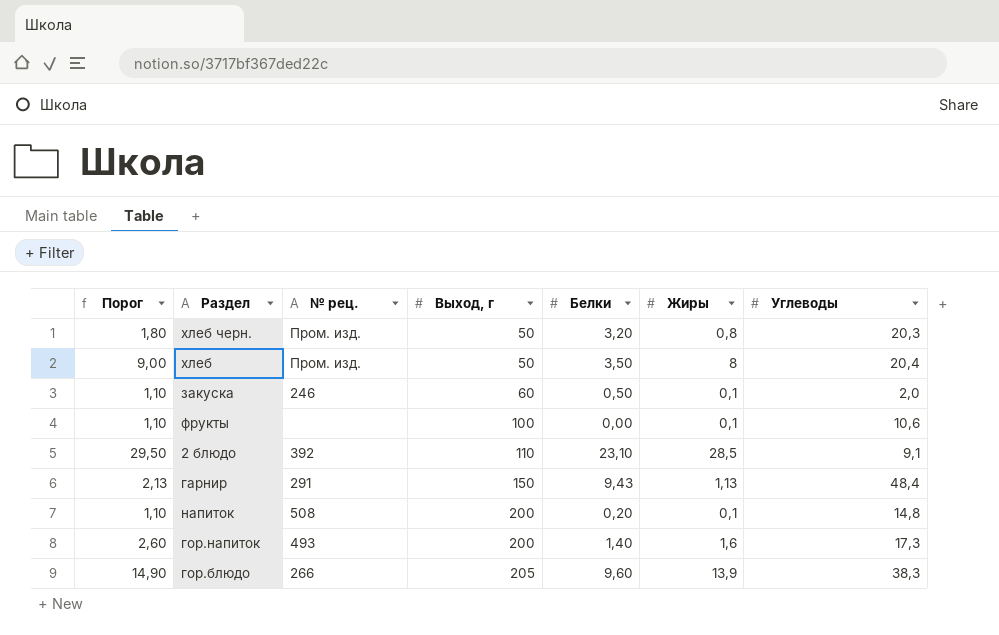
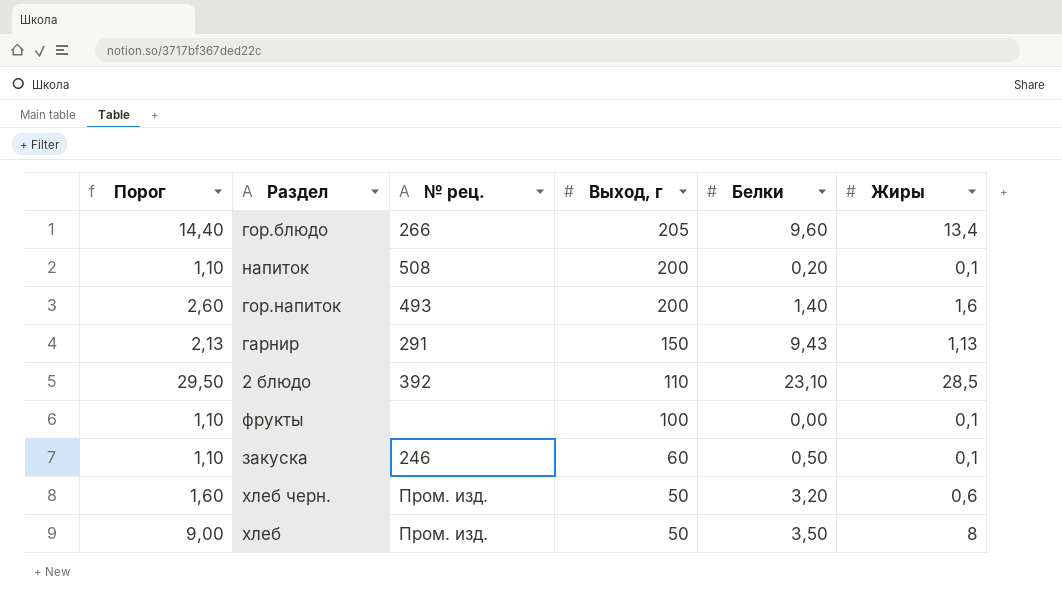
row order: Выход, г ascending -> Выход, г descending
column Углеводы | position: 7 -> none
гор.блюдо | Порог: 14,90 -> 14,40
гор.блюдо | Жиры: 13,9 -> 13,4
хлеб черн. | Порог: 1,80 -> 1,60
хлеб черн. | Жиры: 0,8 -> 0,6

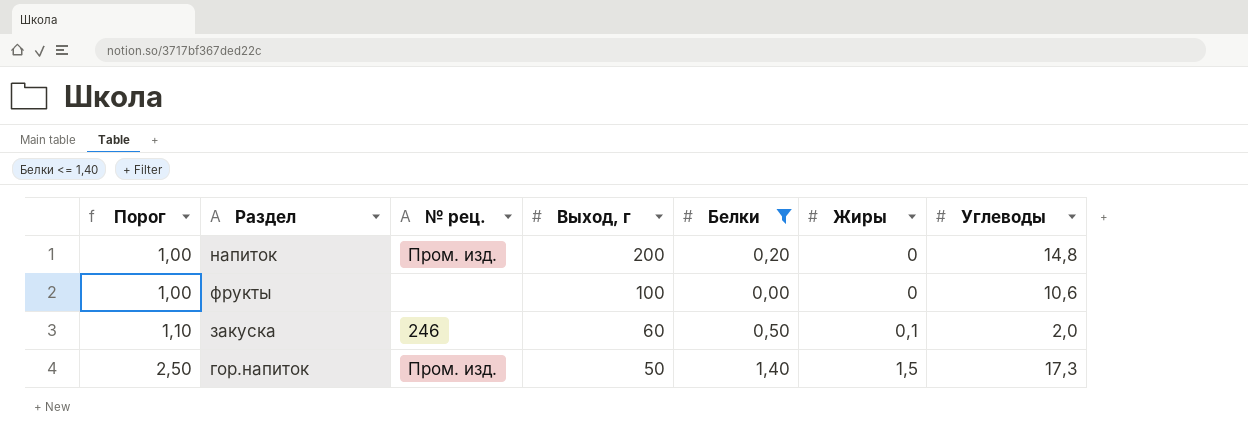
filter: none -> Белки <= 1,40
row order: Выход, г descending -> Порог ascending
column Углеводы | position: none -> 7
напиток | Порог: 1,10 -> 1,00
напиток | № рец.: 508 -> Пром. изд.
напиток | Жиры: 0,1 -> 0
фрукты | Порог: 1,10 -> 1,00
фрукты | Жиры: 0,1 -> 0
гор.напиток | Порог: 2,60 -> 2,50
гор.напиток | № рец.: 493 -> Пром. изд.
гор.напиток | Выход, г: 200 -> 50
гор.напиток | Жиры: 1,6 -> 1,5

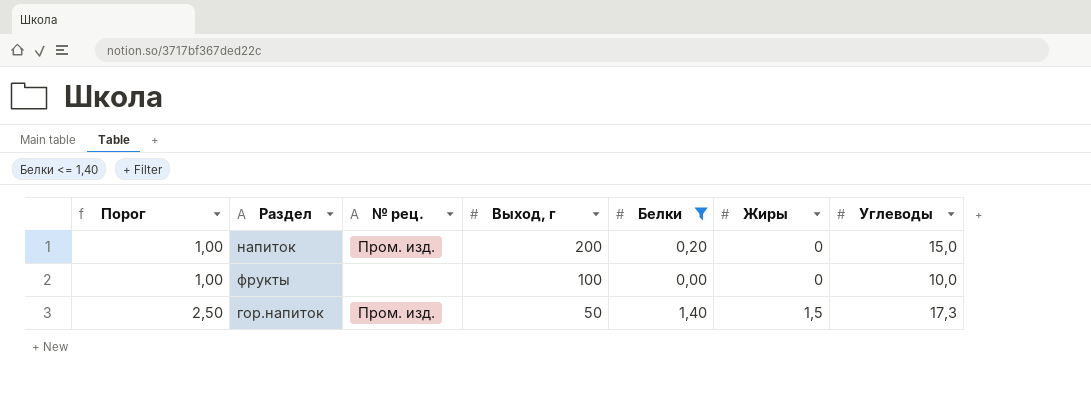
row закуска: 1,10 | 246 | 60 | 0,50 | 0,1 | 2,0 -> none
напиток | Углеводы: 14,8 -> 15,0
фрукты | Углеводы: 10,6 -> 10,0

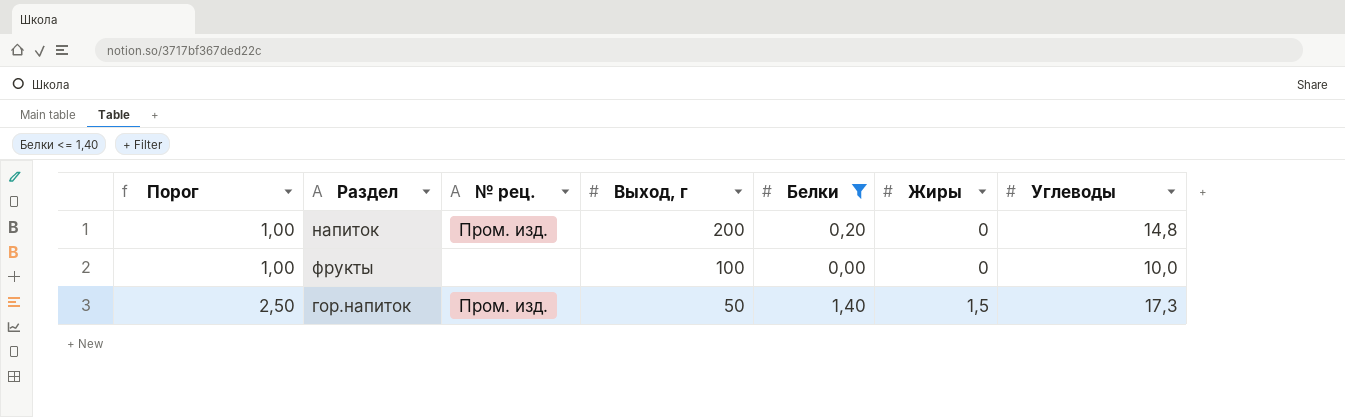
напиток | Углеводы: 15,0 -> 14,8

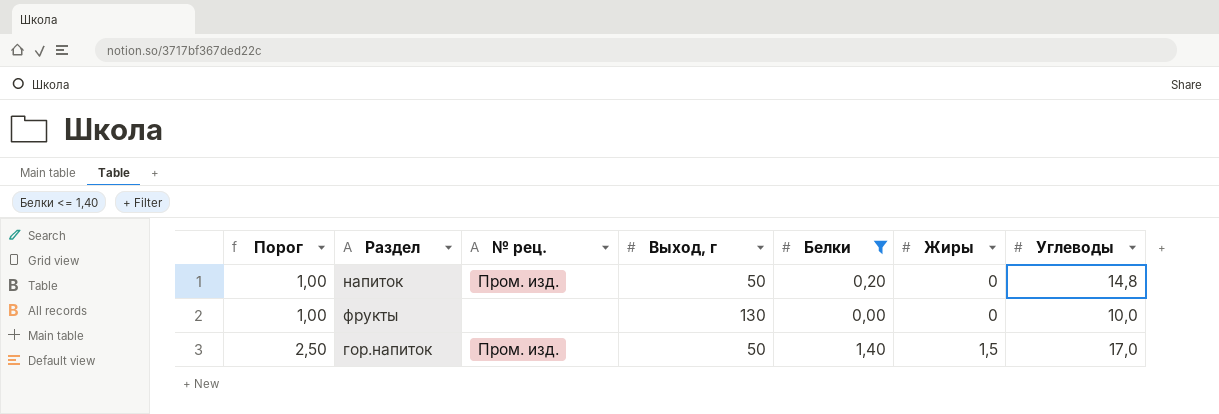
напиток | Выход, г: 200 -> 50
фрукты | Выход, г: 100 -> 130
гор.напиток | Углеводы: 17,3 -> 17,0

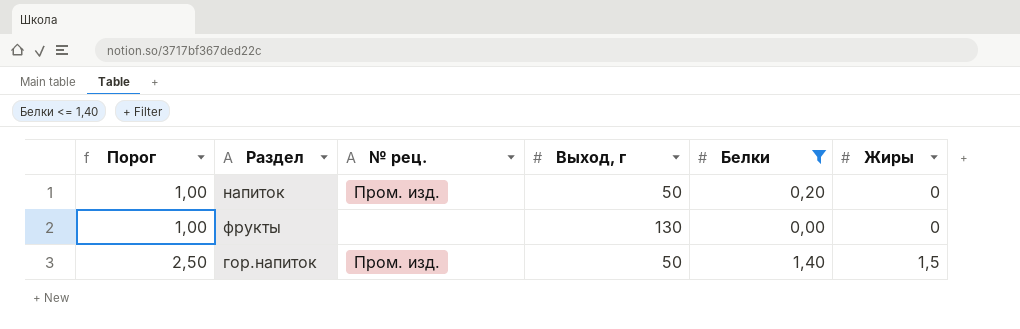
column Углеводы | position: 7 -> none

